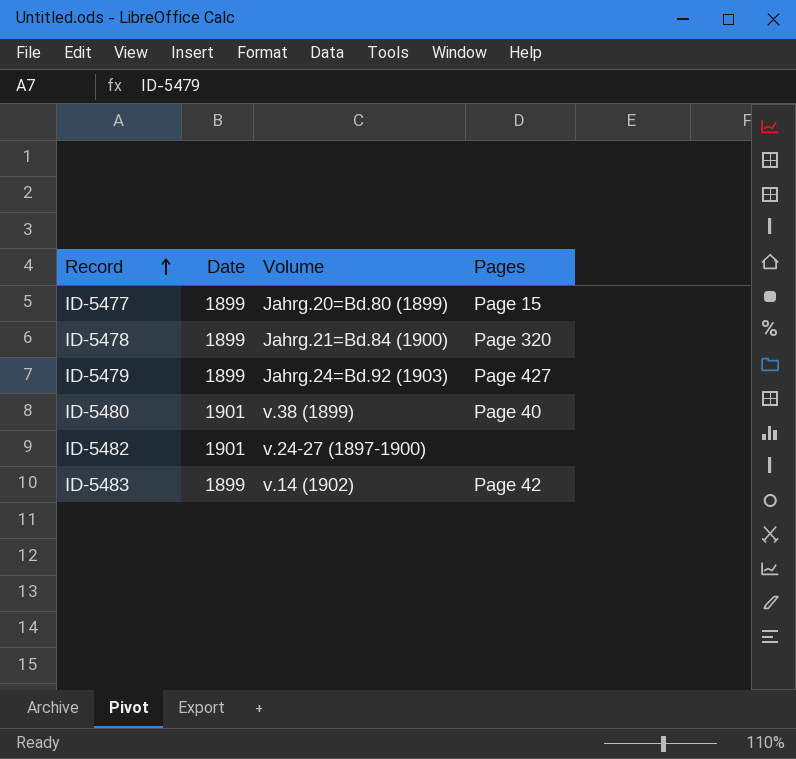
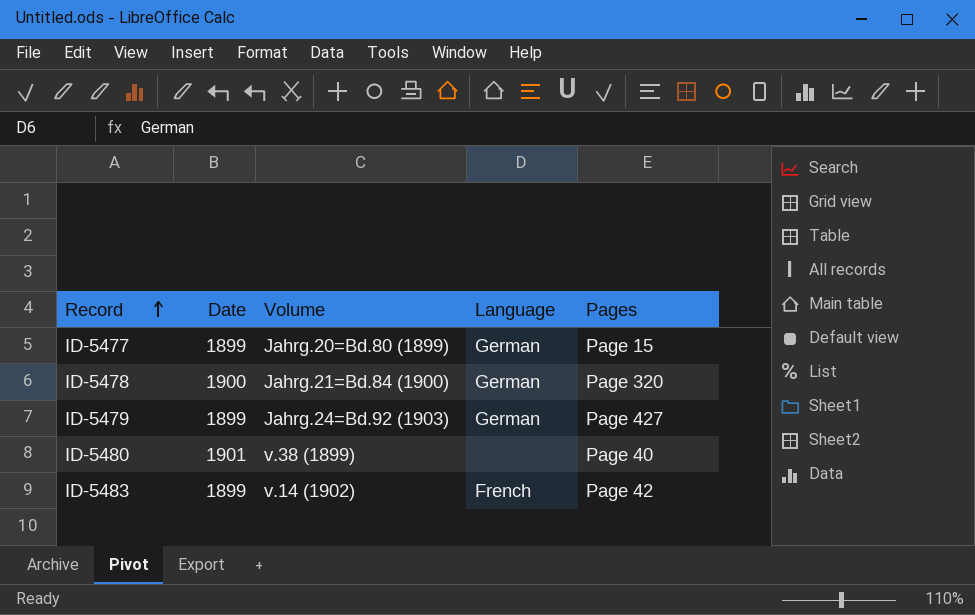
column Language | position: none -> 4
row ID-5482: 1901 | v.24-27 (1897-1900) | none -> none
ID-5478 | Date: 1899 -> 1900

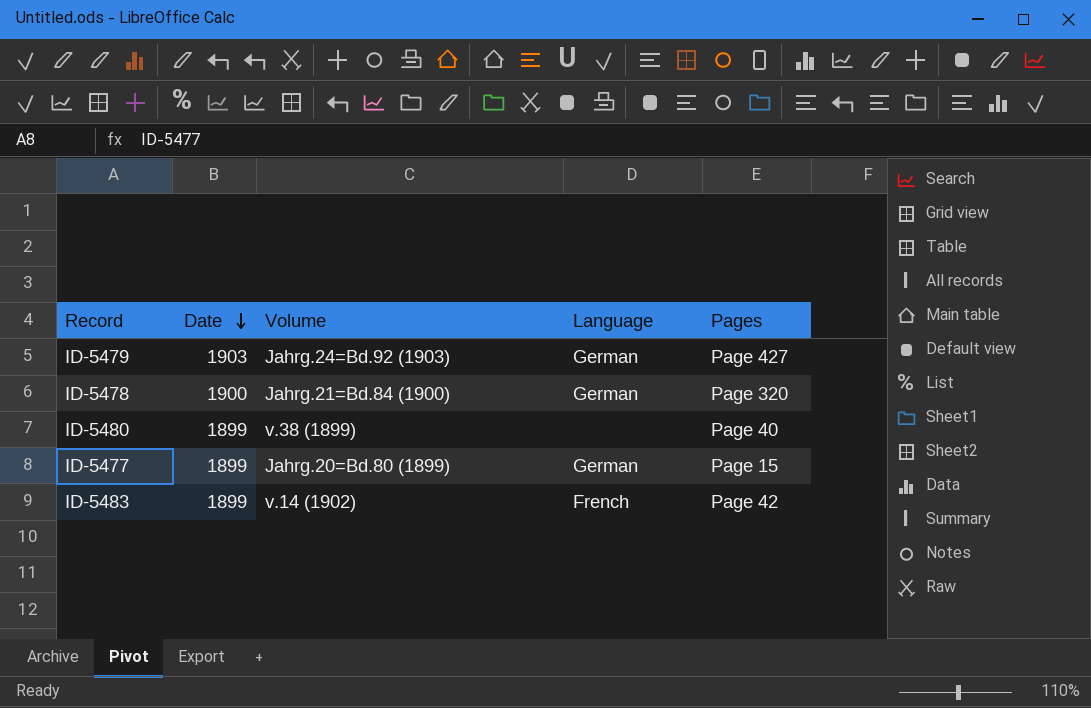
row order: Record ascending -> Date descending
ID-5479 | Date: 1899 -> 1903
ID-5480 | Date: 1901 -> 1899

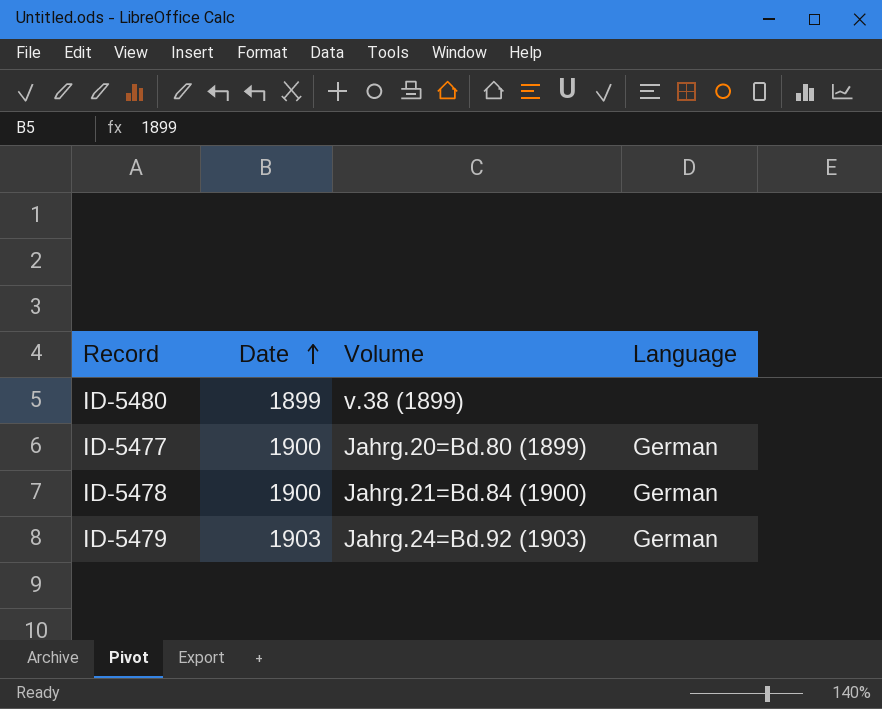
row order: Date descending -> Date ascending
column Pages | position: 5 -> none
row ID-5483: 1899 | v.14 (1902) | French | Page 42 -> none
ID-5477 | Date: 1899 -> 1900

